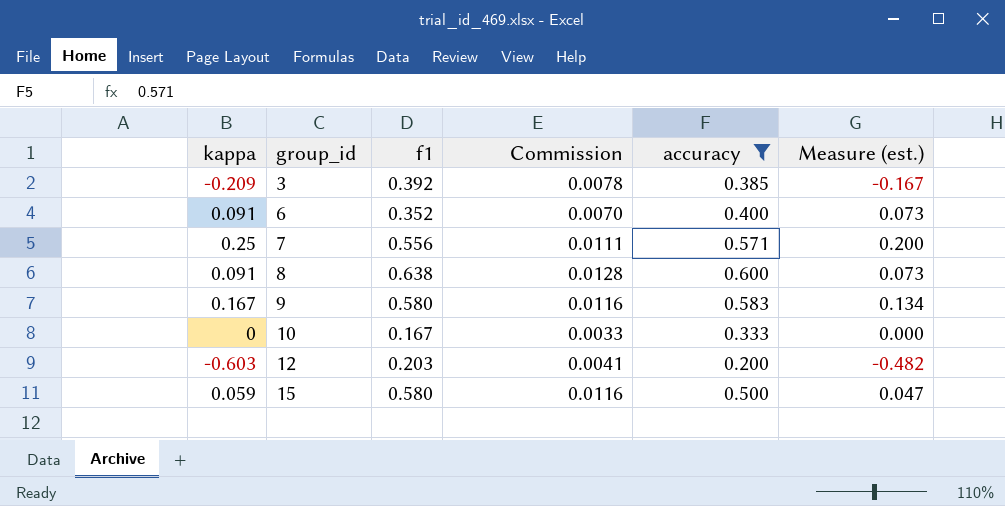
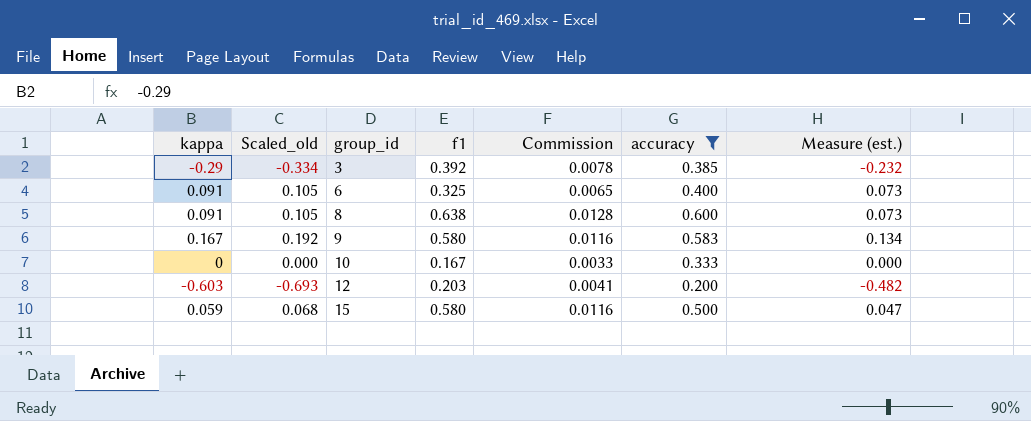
column Scaled_old | formula: none -> [kappa] * 1.15
row 7: 0.25 | 0.556 | 0.0111 | 0.571 | 0.200 -> none
3 | kappa: -0.209 -> -0.29
3 | Measure (est.): -0.167 -> -0.232
6 | f1: 0.352 -> 0.325
6 | Commission: 0.0070 -> 0.0065

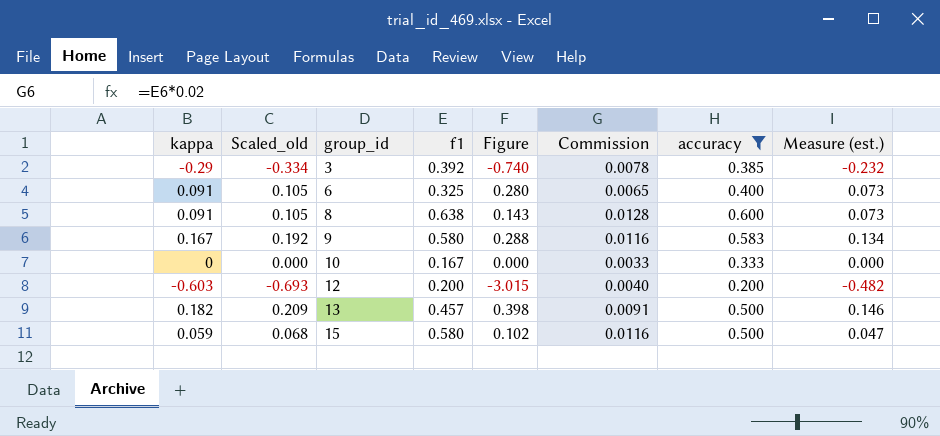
column Figure | formula: none -> [kappa] / [f1]
12 | f1: 0.203 -> 0.200
12 | Commission: 0.0041 -> 0.0040
row 13: none -> 0.182 | 0.209 | 0.457 | 0.398 | 0.0091 | 0.500 | 0.146

